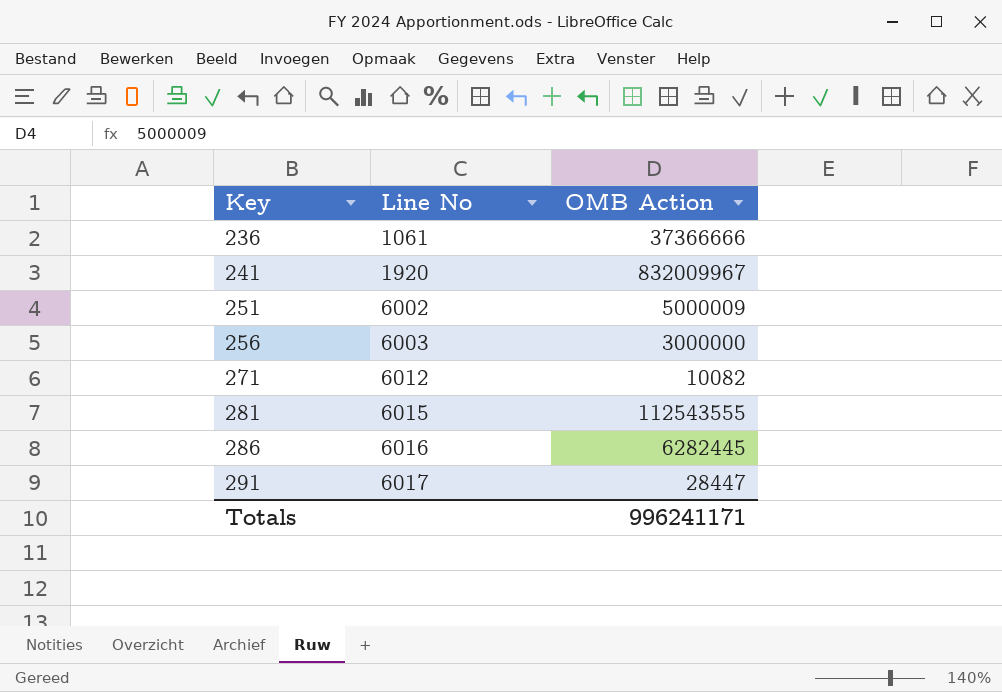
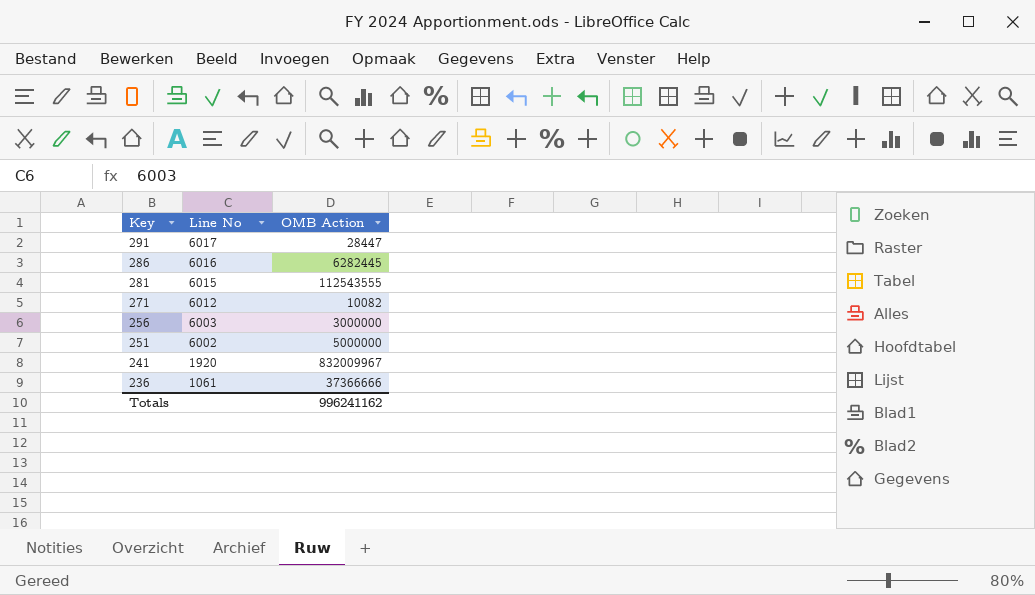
row order: Key ascending -> Key descending
251 | OMB Action: 5000009 -> 5000000
Totals | OMB Action: 996241171 -> 996241162

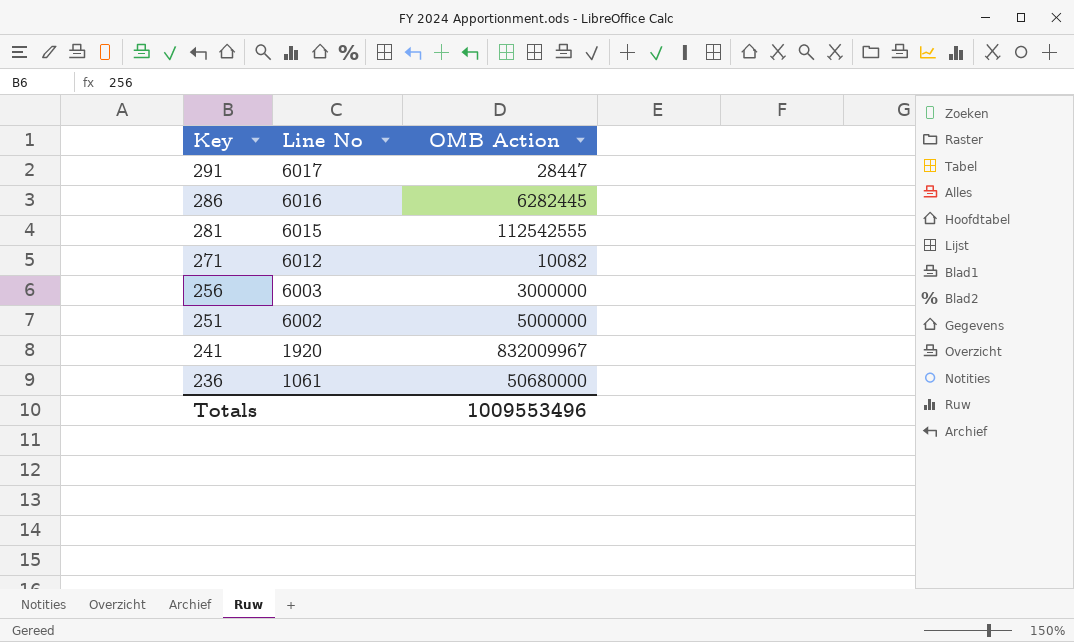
281 | OMB Action: 112543555 -> 112542555
236 | OMB Action: 37366666 -> 50680000
Totals | OMB Action: 996241162 -> 1009553496

